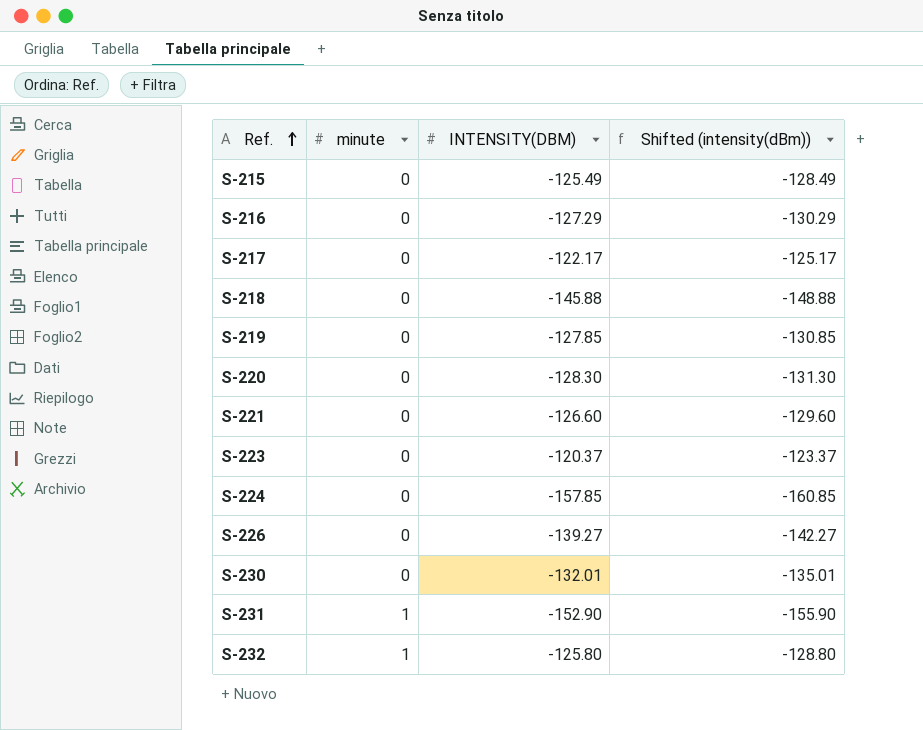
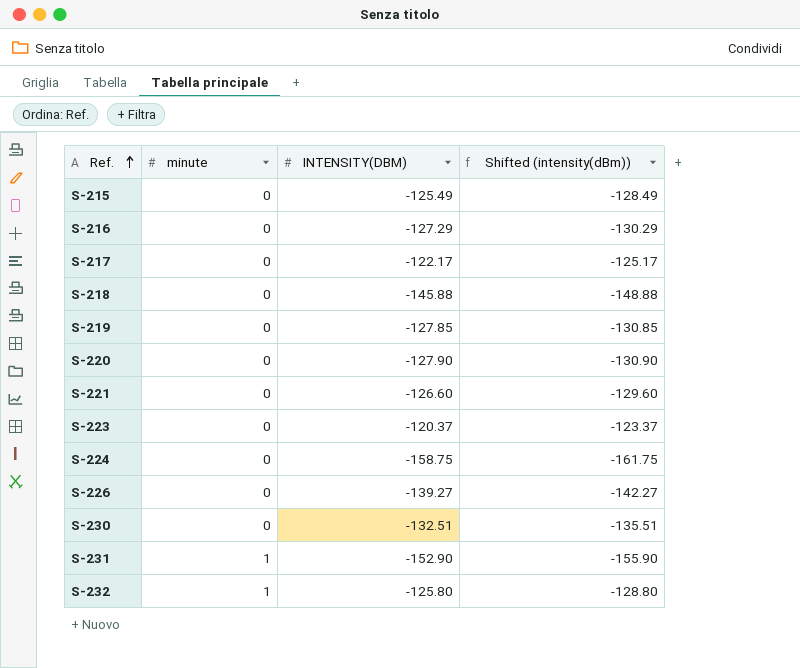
S-220 | INTENSITY(DBM): -128.30 -> -127.90
S-220 | Shifted (intensity(dBm)): -131.30 -> -130.90
S-224 | INTENSITY(DBM): -157.85 -> -158.75
S-224 | Shifted (intensity(dBm)): -160.85 -> -161.75
S-230 | INTENSITY(DBM): -132.01 -> -132.51
S-230 | Shifted (intensity(dBm)): -135.01 -> -135.51

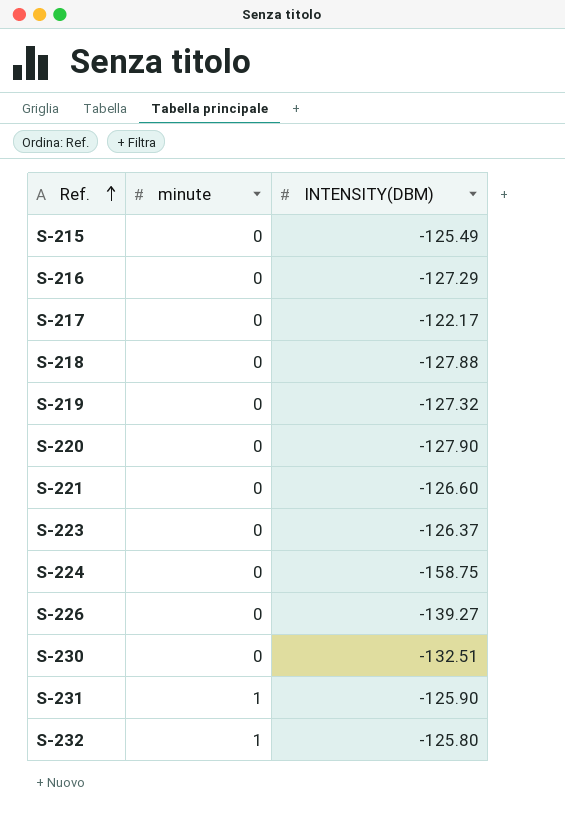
column Shifted (intensity(dBm)) | formula: [INTENSITY(DBM)] - 3 -> none
S-218 | INTENSITY(DBM): -145.88 -> -127.88
S-219 | INTENSITY(DBM): -127.85 -> -127.32
S-223 | INTENSITY(DBM): -120.37 -> -126.37
S-231 | INTENSITY(DBM): -152.90 -> -125.90

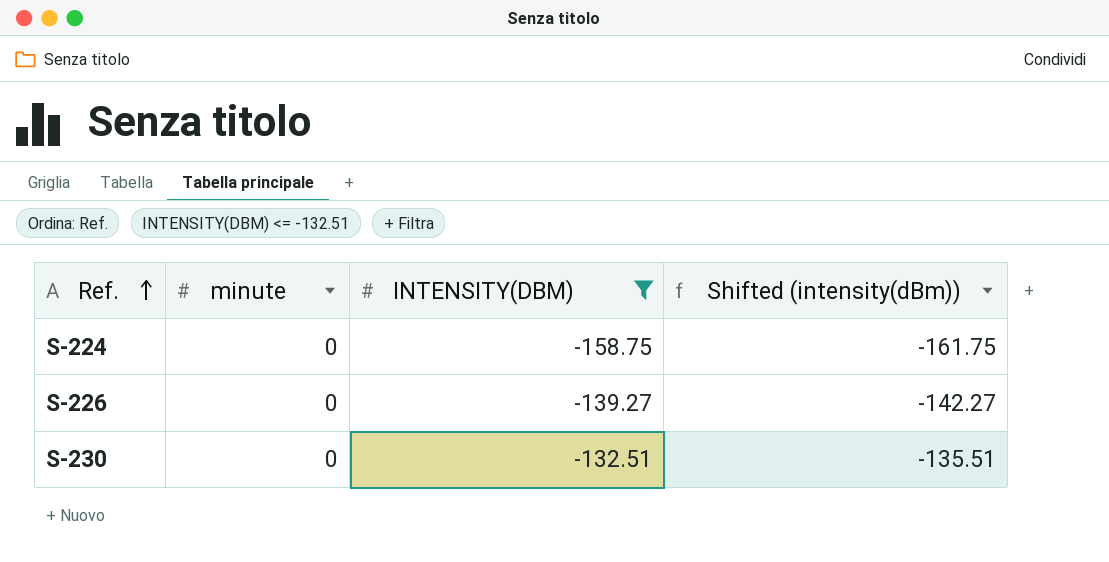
filter: none -> INTENSITY(DBM) <= -132.51
column Shifted (intensity(dBm)) | formula: none -> [INTENSITY(DBM)] - 3

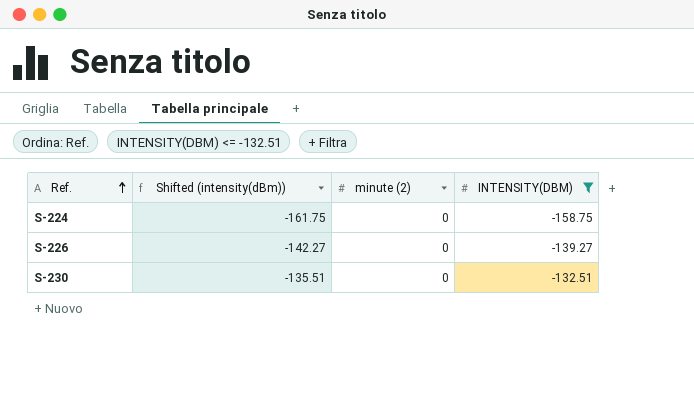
column Shifted (intensity(dBm)) | position: 4 -> 2
column name: minute -> minute (2)

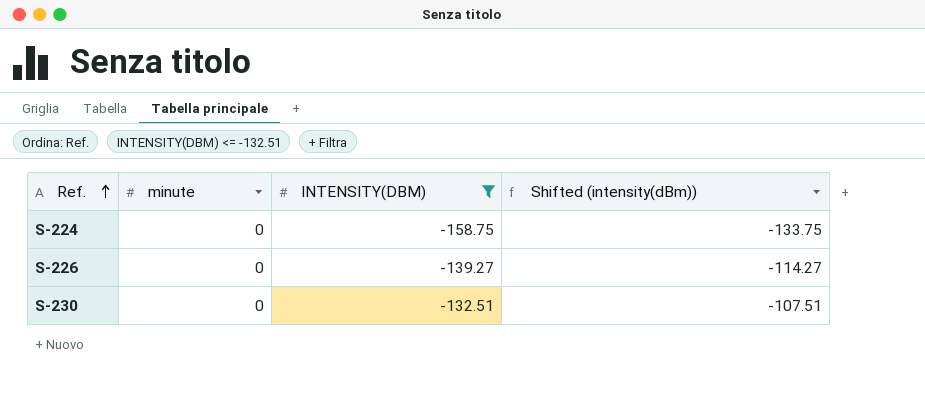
column name: minute (2) -> minute
column Shifted (intensity(dBm)) | formula: [INTENSITY(DBM)] - 3 -> [INTENSITY(DBM)] + 25
column Shifted (intensity(dBm)) | position: 2 -> 4

